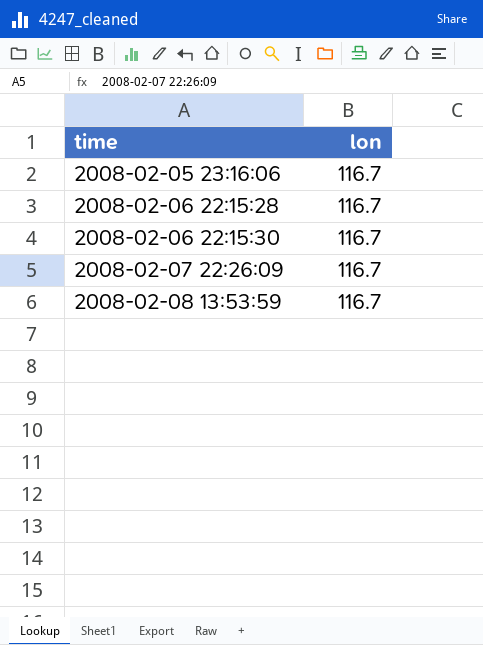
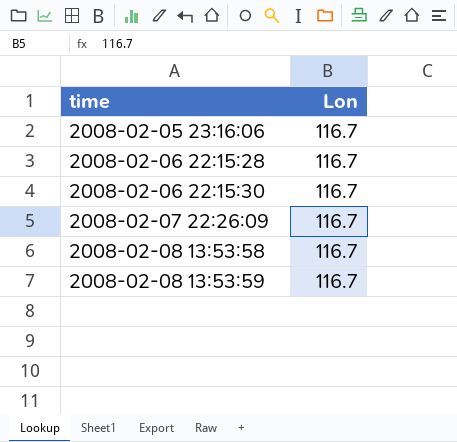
column name: lon -> Lon
row 2008-02-08 13:53:58: none -> 116.7

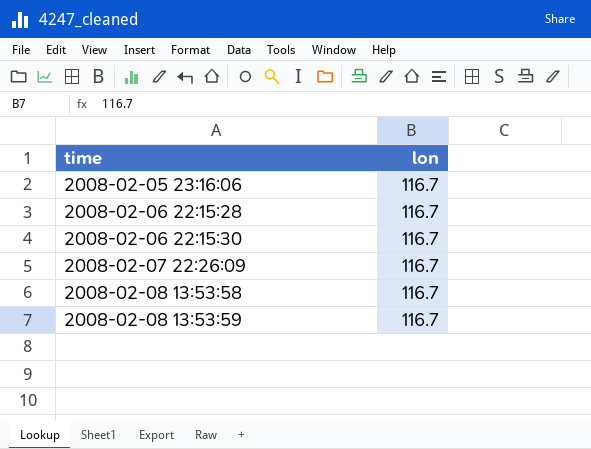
column name: Lon -> lon

